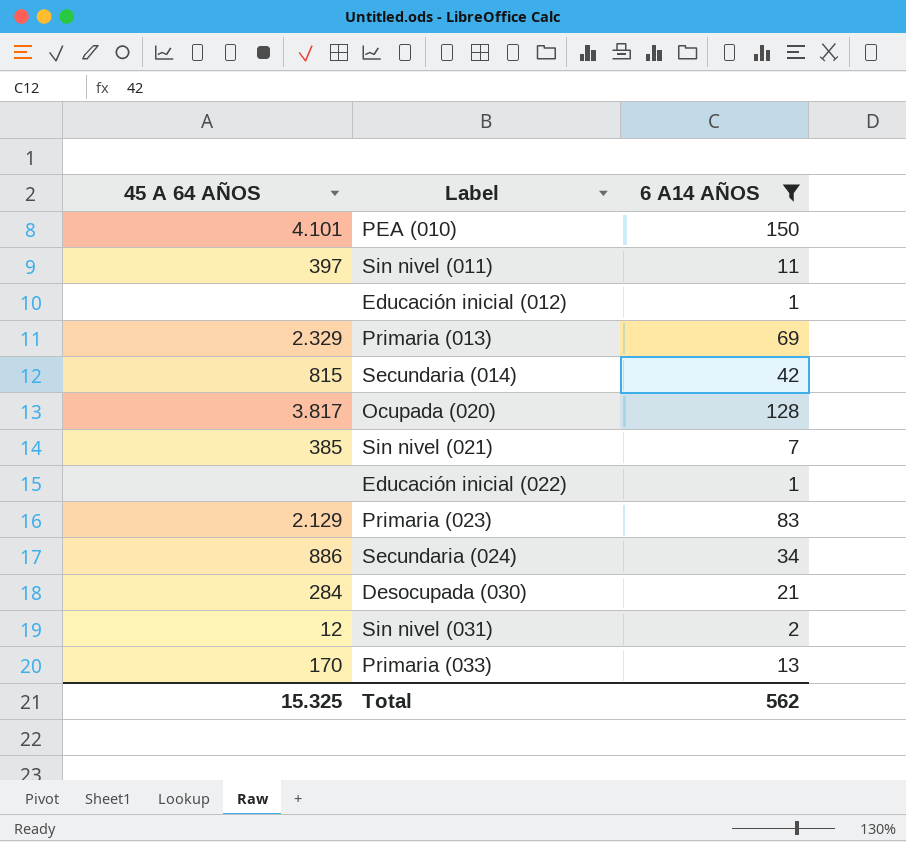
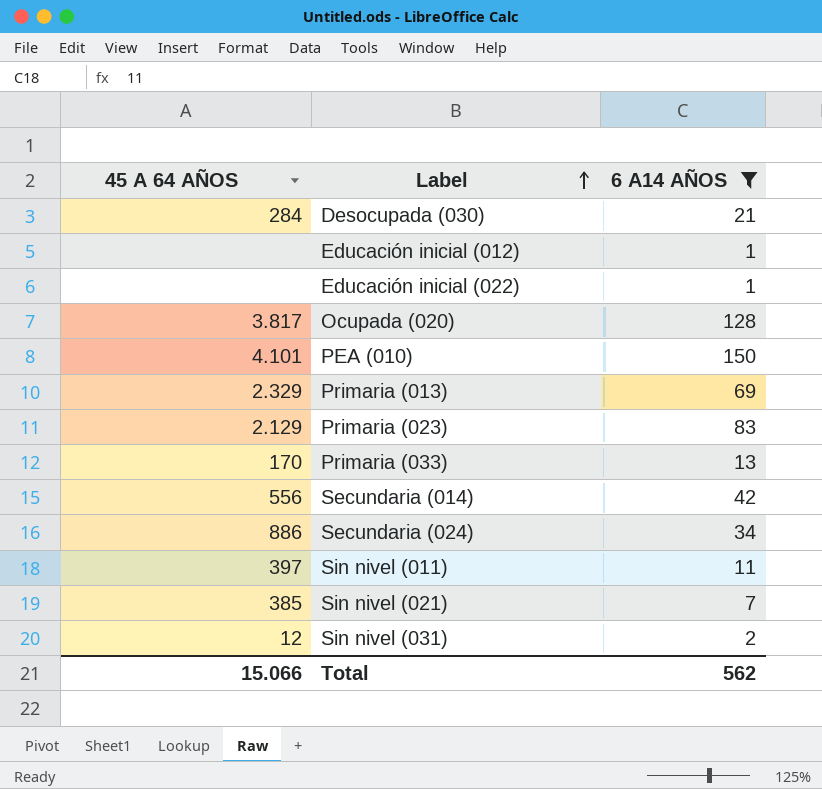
row order: none -> Label ascending
Secundaria (014) | 45 A 64 AÑOS: 815 -> 556
Total | 45 A 64 AÑOS: 15.325 -> 15.066

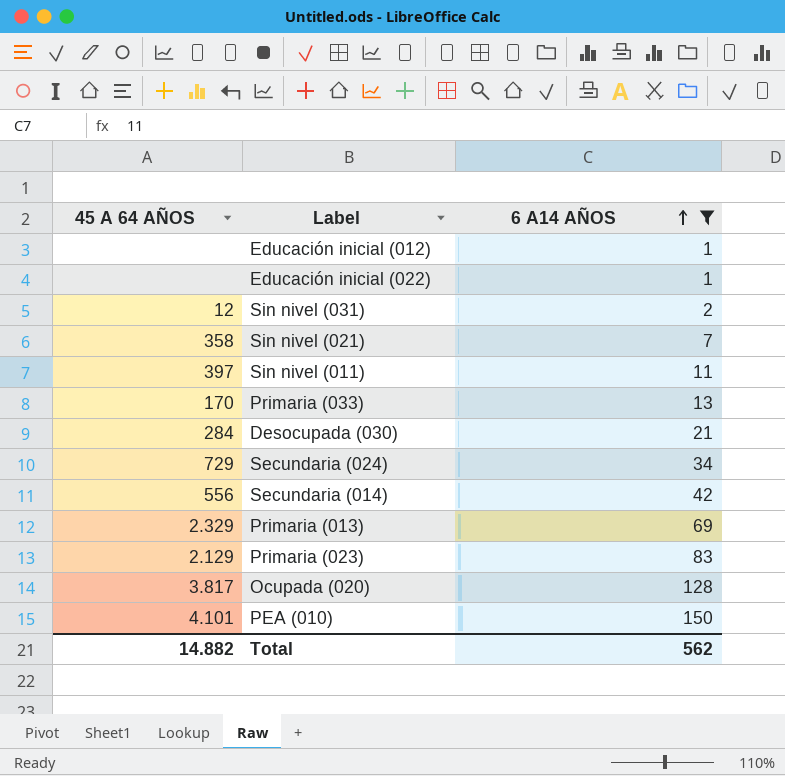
row order: Label ascending -> 6 A14 AÑOS ascending
Sin nivel (021) | 45 A 64 AÑOS: 385 -> 358
Secundaria (024) | 45 A 64 AÑOS: 886 -> 729
Total | 45 A 64 AÑOS: 15.066 -> 14.882

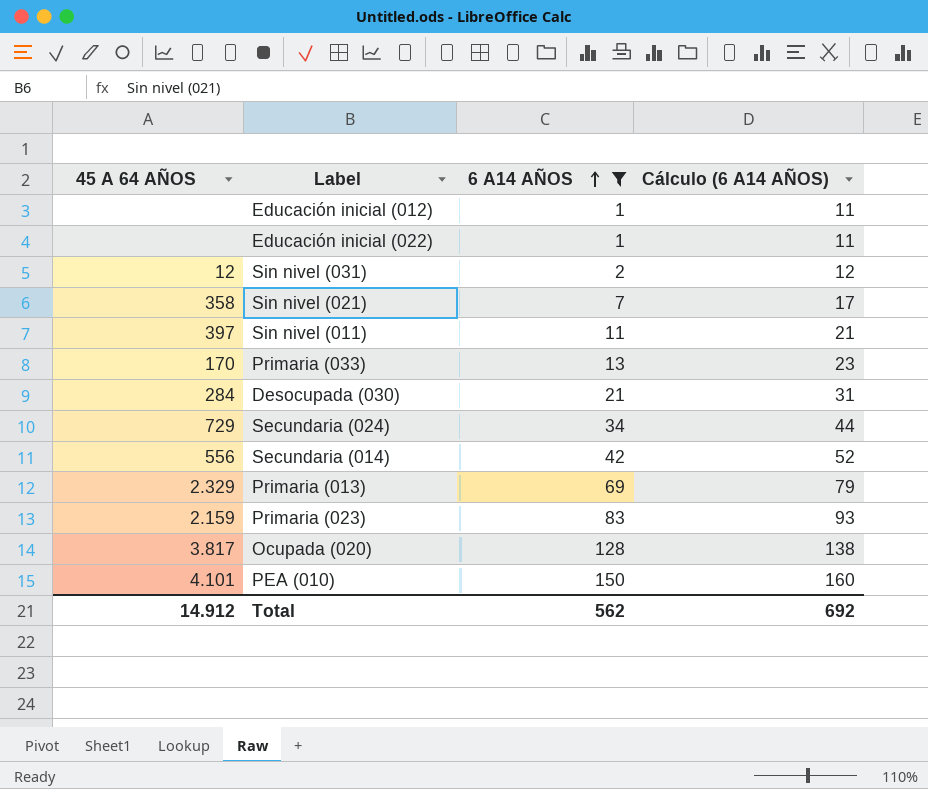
column Cálculo (6 A14 AÑOS) | formula: none -> [6 A14 AÑOS] + 10
Primaria (023) | 45 A 64 AÑOS: 2.129 -> 2.159
Total | 45 A 64 AÑOS: 14.882 -> 14.912

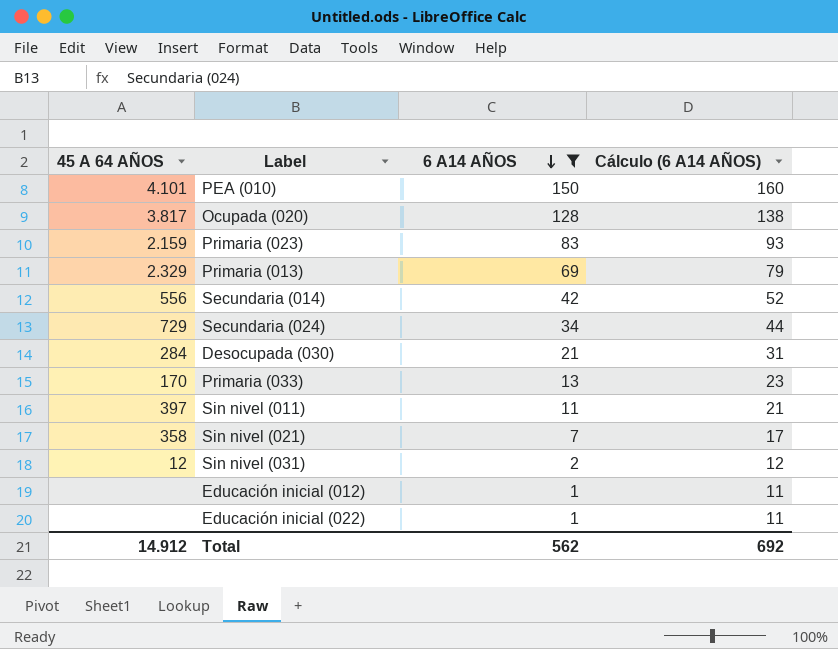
row order: 6 A14 AÑOS ascending -> 6 A14 AÑOS descending

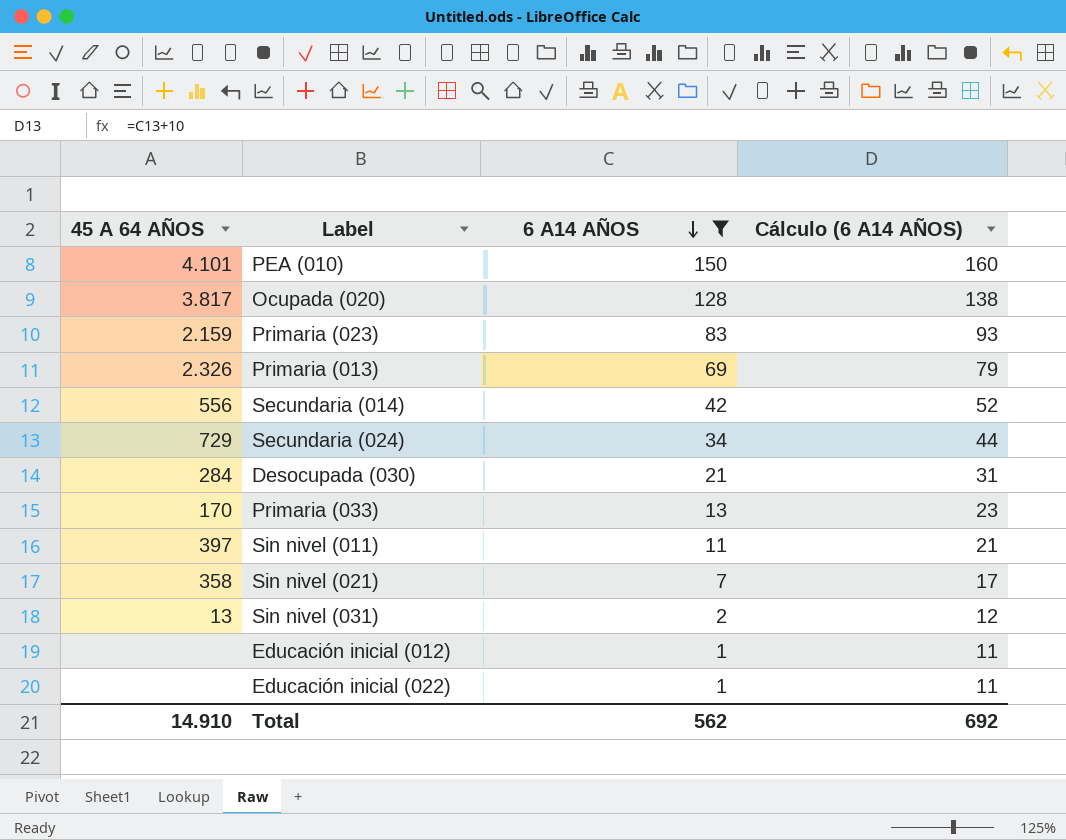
Primaria (013) | 45 A 64 AÑOS: 2.329 -> 2.326
Sin nivel (031) | 45 A 64 AÑOS: 12 -> 13
Total | 45 A 64 AÑOS: 14.912 -> 14.910

